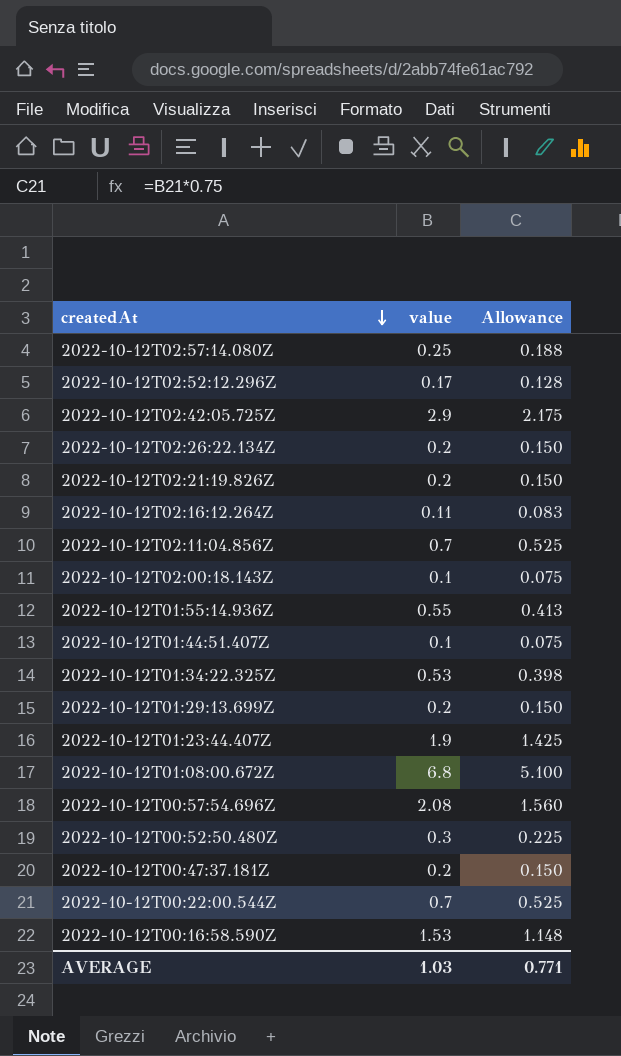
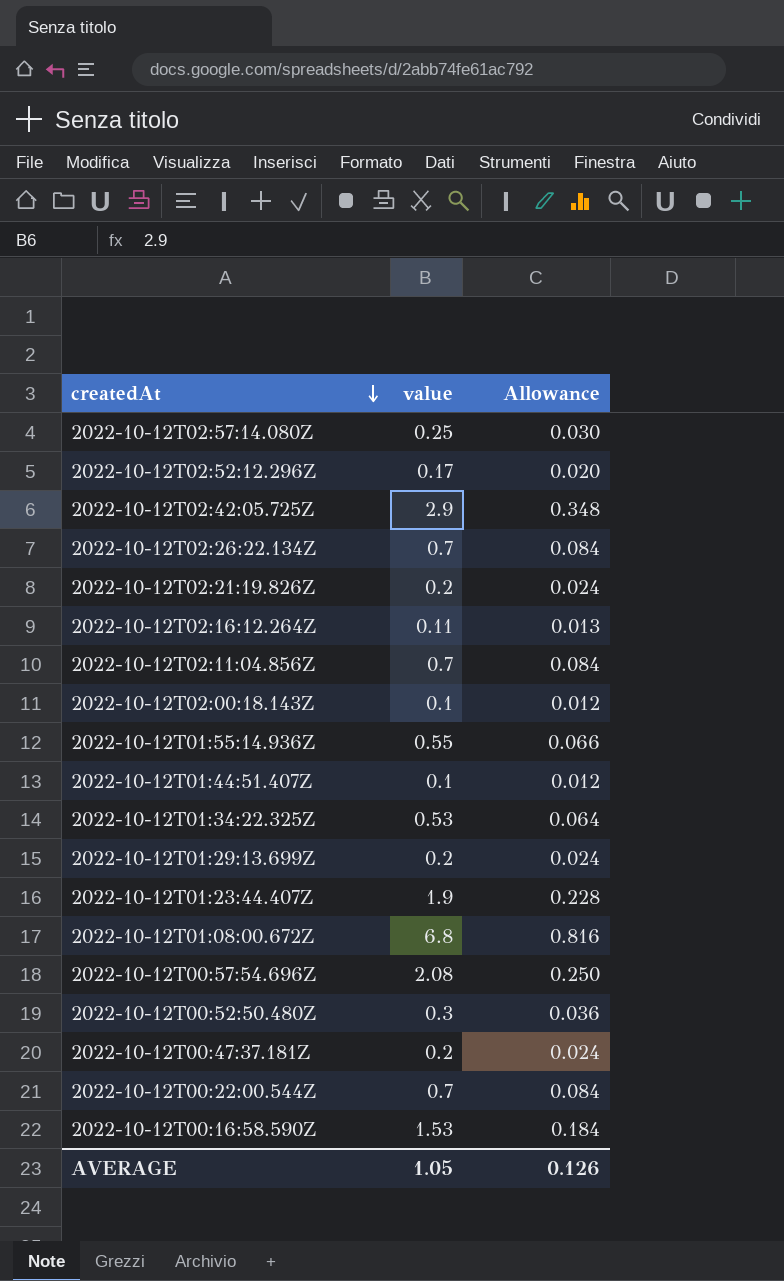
column Allowance | formula: [value] * 0.75 -> [value] * 0.12
2022-10-12T02:26:22.134Z | value: 0.2 -> 0.7
AVERAGE | value: 1.03 -> 1.05
AVERAGE | Allowance: 0.771 -> 0.126

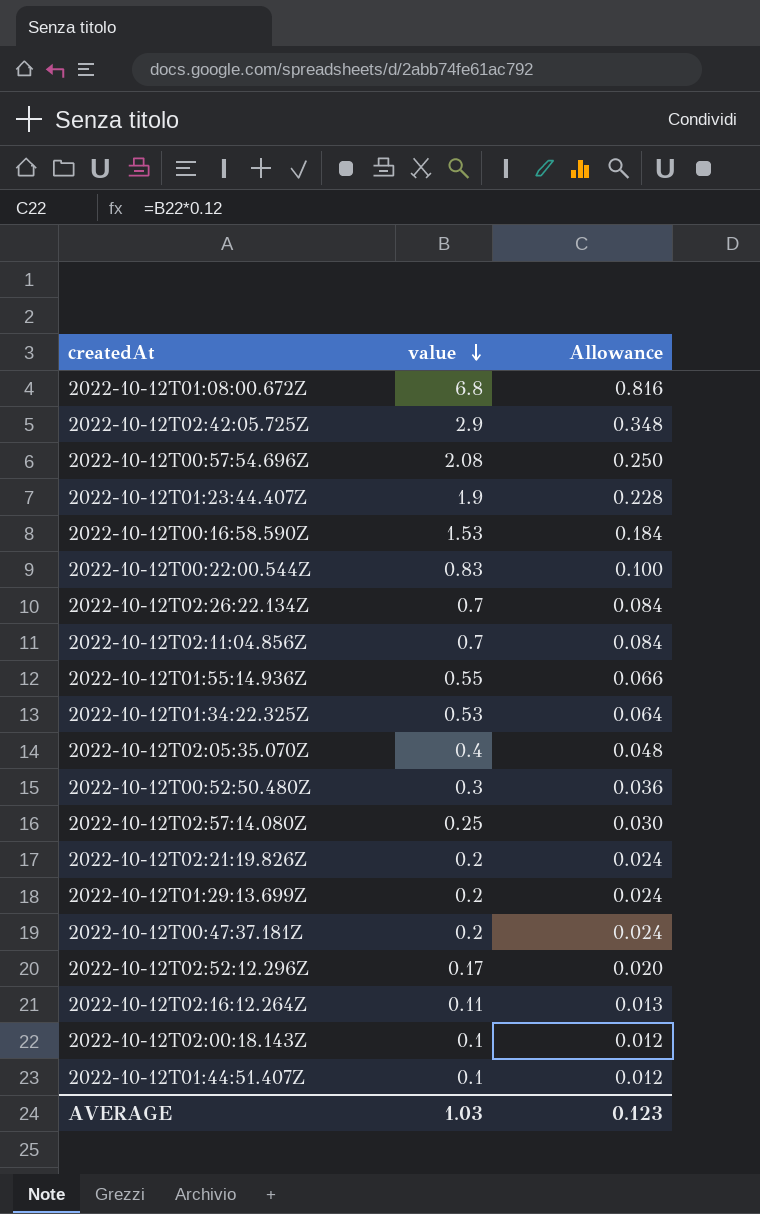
row order: createdAt descending -> value descending
2022-10-12T00:22:00.544Z | value: 0.7 -> 0.83
2022-10-12T00:22:00.544Z | Allowance: 0.084 -> 0.100
row 2022-10-12T02:05:35.070Z: none -> 0.4 | 0.048
AVERAGE | value: 1.05 -> 1.03
AVERAGE | Allowance: 0.126 -> 0.123

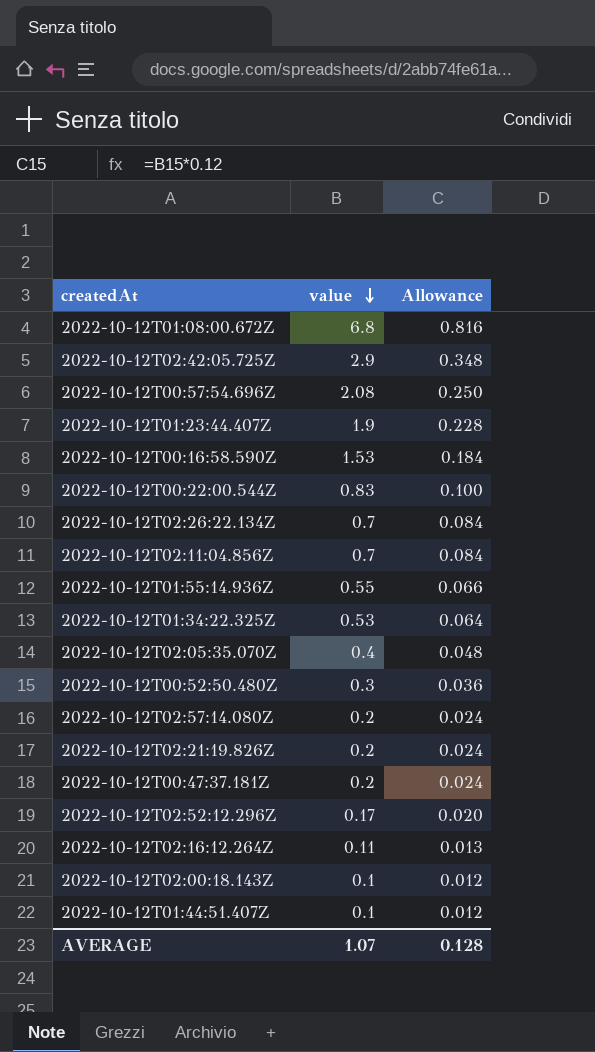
row 2022-10-12T01:29:13.699Z: 0.2 | 0.024 -> none
2022-10-12T02:57:14.080Z | value: 0.25 -> 0.2
2022-10-12T02:57:14.080Z | Allowance: 0.030 -> 0.024
AVERAGE | value: 1.03 -> 1.07
AVERAGE | Allowance: 0.123 -> 0.128

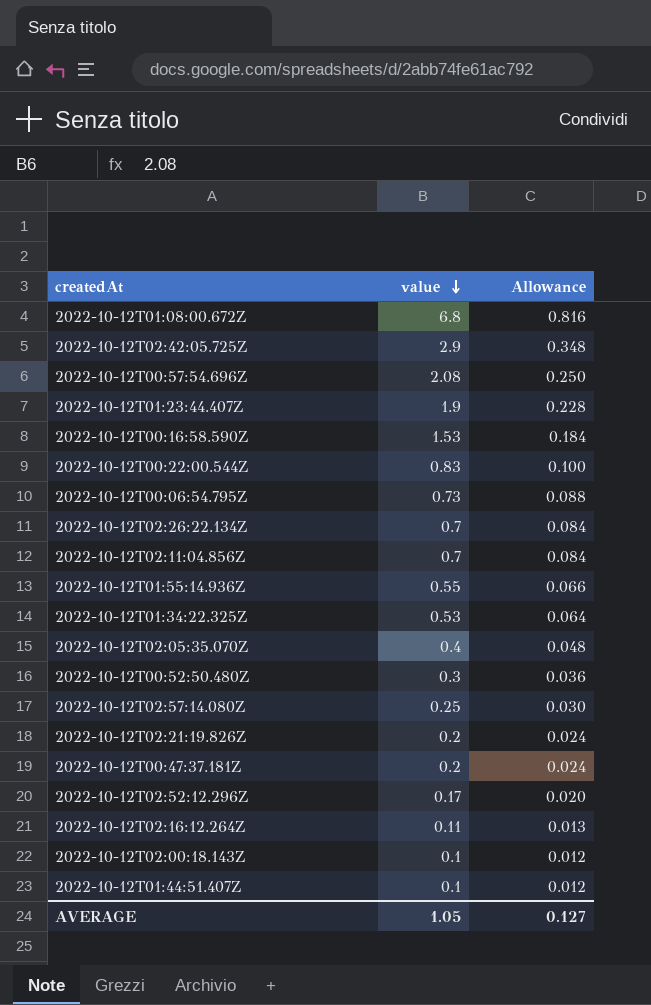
row 2022-10-12T00:06:54.795Z: none -> 0.73 | 0.088
2022-10-12T02:57:14.080Z | value: 0.2 -> 0.25
2022-10-12T02:57:14.080Z | Allowance: 0.024 -> 0.030
AVERAGE | value: 1.07 -> 1.05
AVERAGE | Allowance: 0.128 -> 0.127

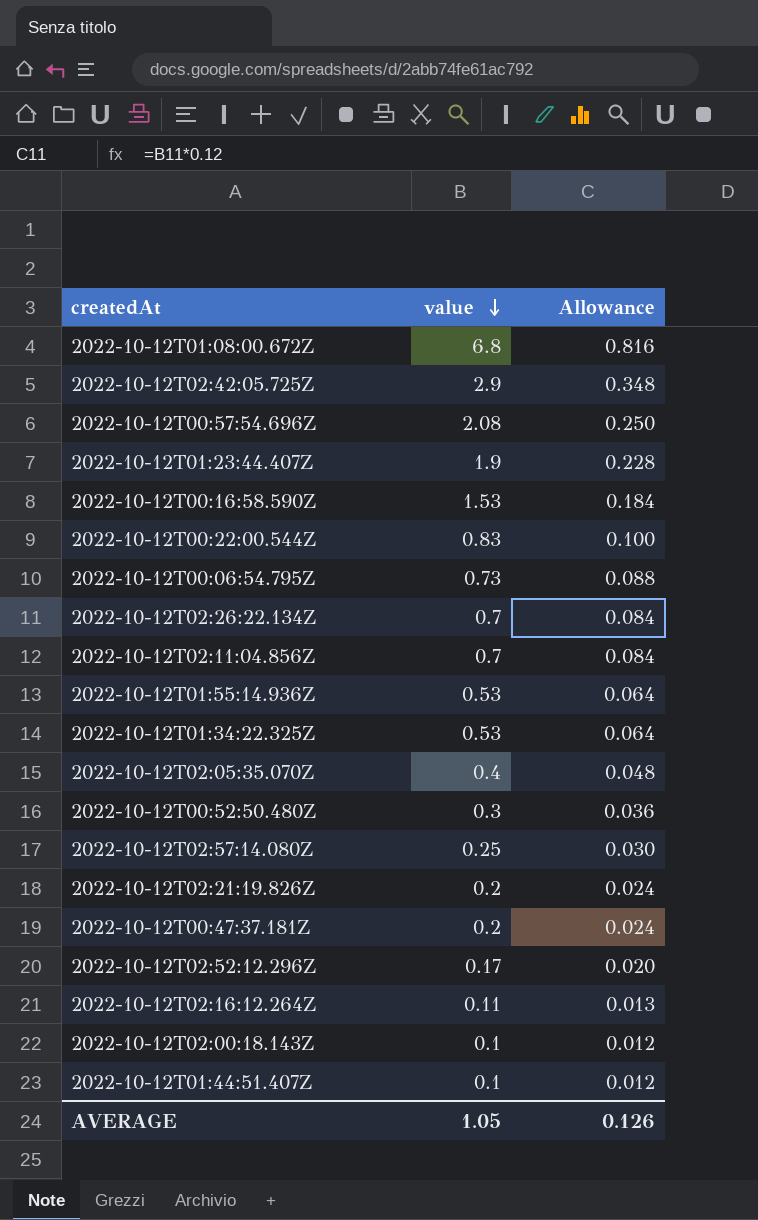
2022-10-12T01:55:14.936Z | value: 0.55 -> 0.53
2022-10-12T01:55:14.936Z | Allowance: 0.066 -> 0.064
AVERAGE | Allowance: 0.127 -> 0.126

